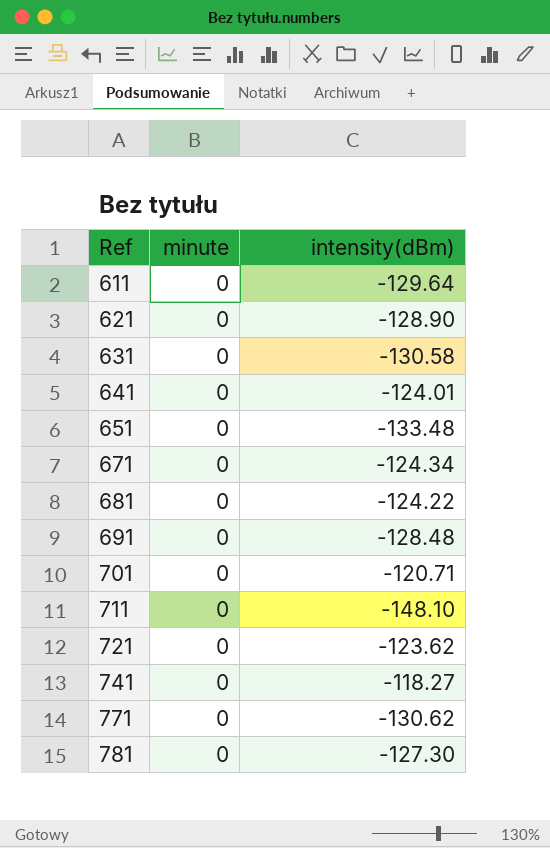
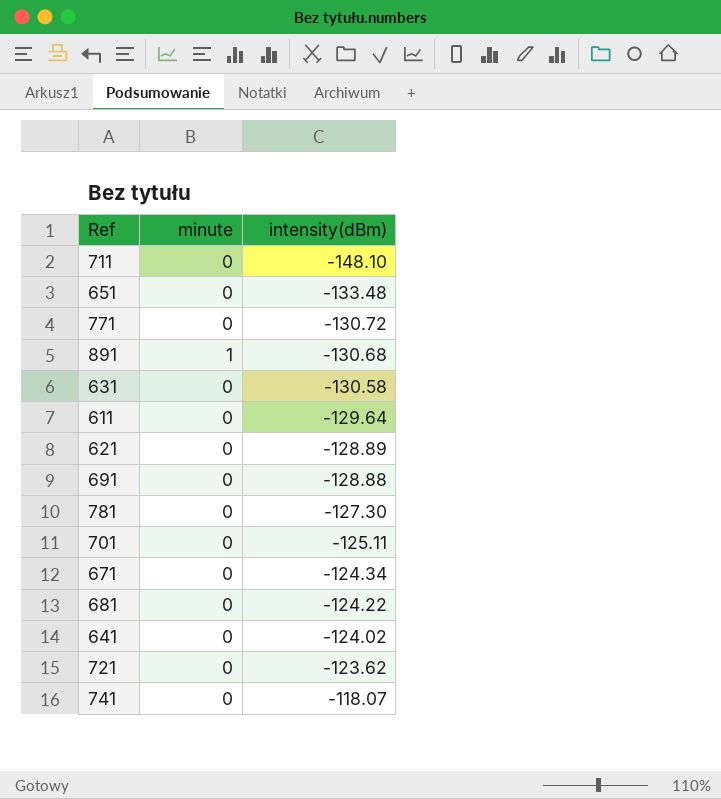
row order: Ref ascending -> intensity(dBm) ascending
771 | intensity(dBm): -130.62 -> -130.72
row 891: none -> 1 | -130.68
621 | intensity(dBm): -128.90 -> -128.89
691 | intensity(dBm): -128.48 -> -128.88
701 | intensity(dBm): -120.71 -> -125.11
641 | intensity(dBm): -124.01 -> -124.02
741 | intensity(dBm): -118.27 -> -118.07

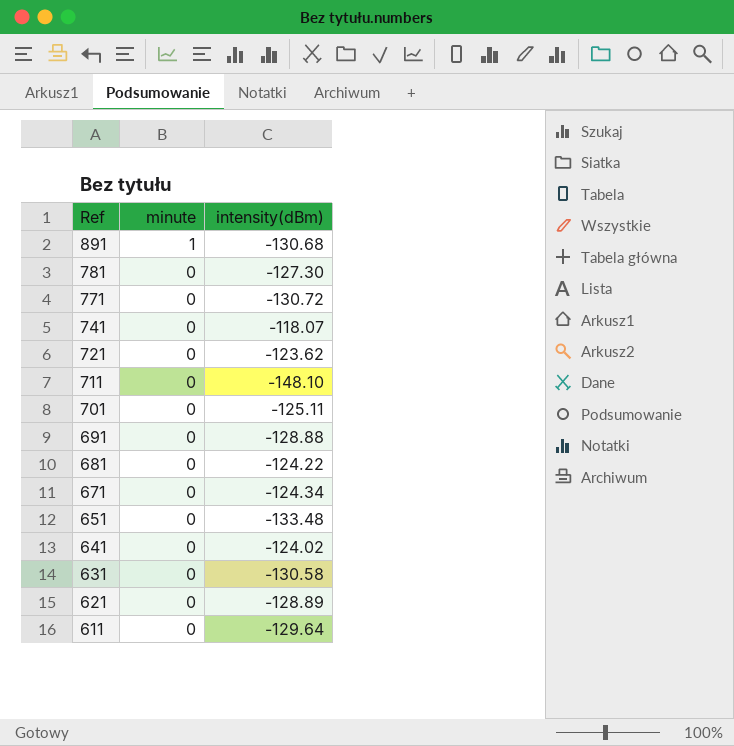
row order: intensity(dBm) ascending -> Ref descending

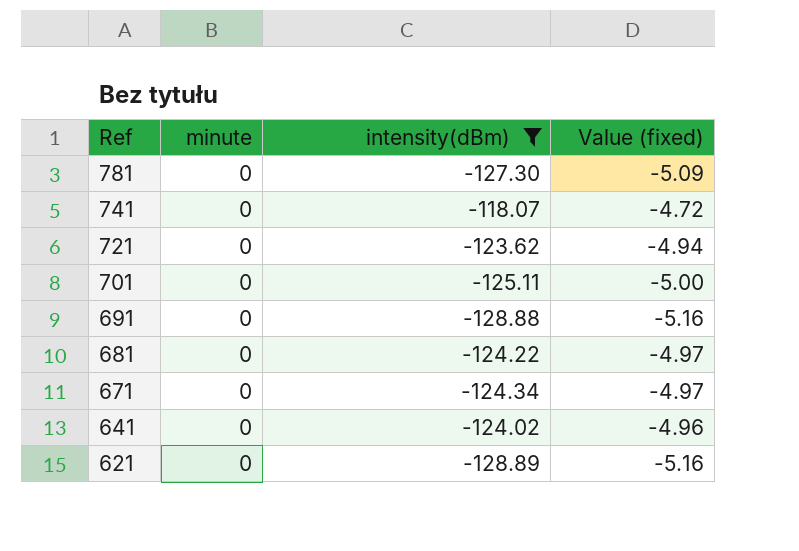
filter: none -> intensity(dBm) >= -128.89
column Value (fixed) | formula: none -> [intensity(dBm)] * 0.04

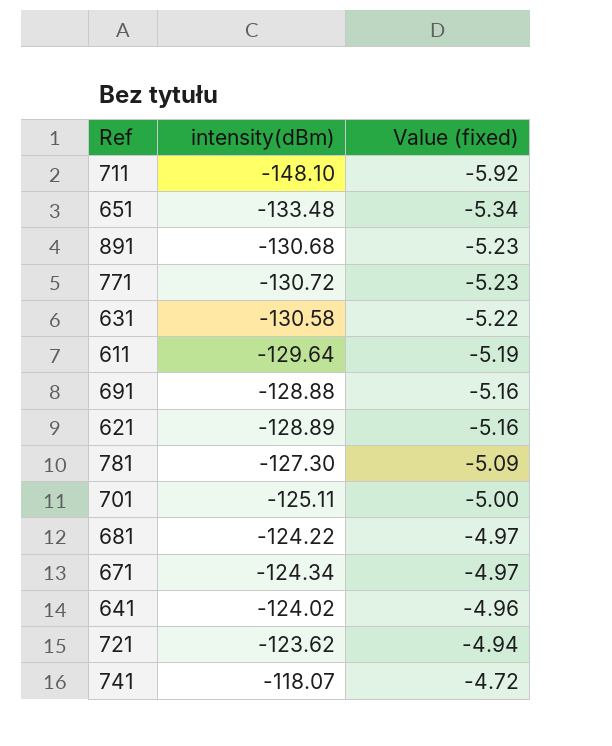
filter: intensity(dBm) >= -128.89 -> none
row order: Ref descending -> Value (fixed) ascending
column minute | position: 2 -> none

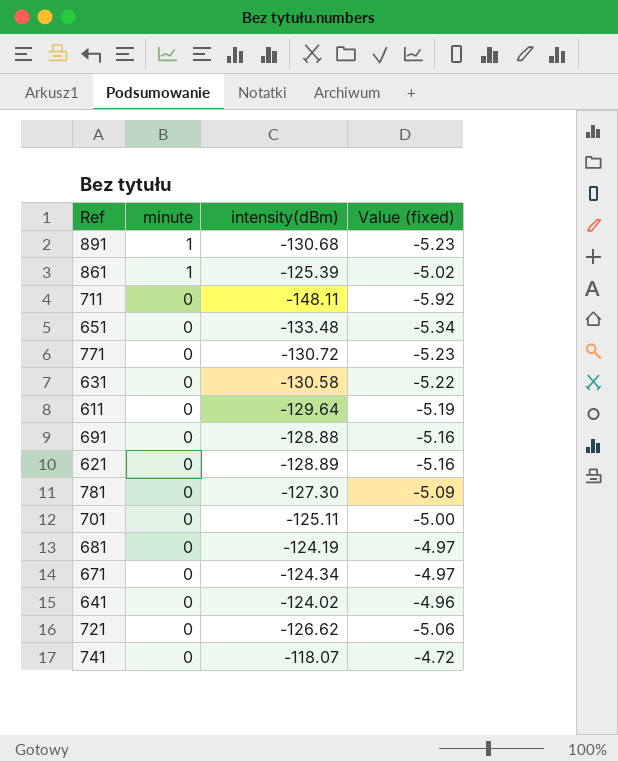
row order: Value (fixed) ascending -> minute descending
column minute | position: none -> 2
row 861: none -> 1 | -125.39 | -5.02
711 | intensity(dBm): -148.10 -> -148.11
681 | intensity(dBm): -124.22 -> -124.19
721 | intensity(dBm): -123.62 -> -126.62
721 | Value (fixed): -4.94 -> -5.06

